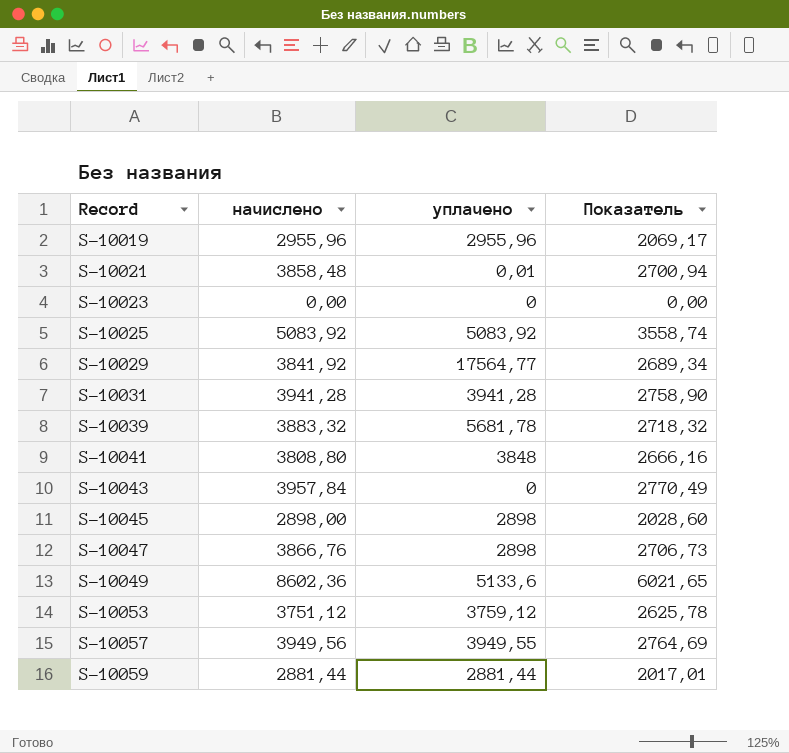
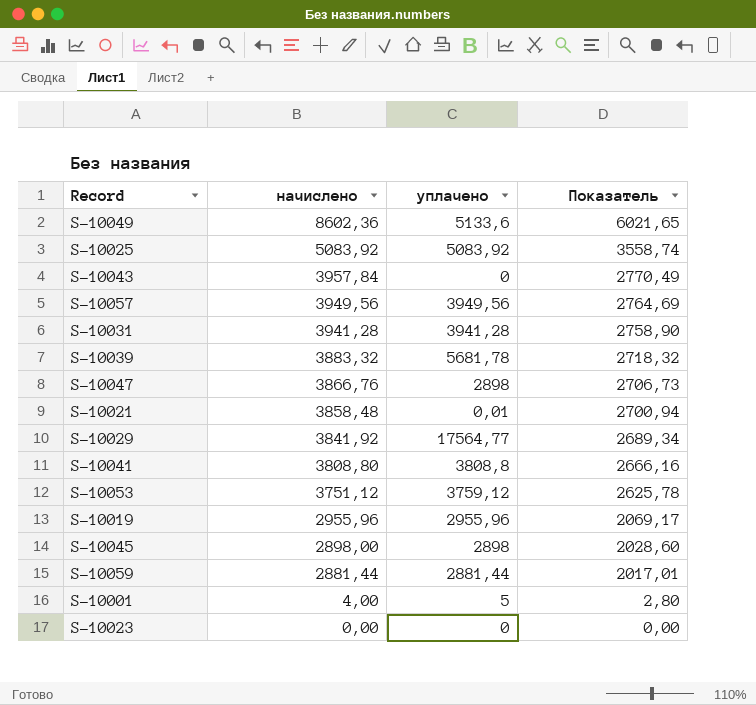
row order: Record ascending -> начислено descending
S-10057 | уплачено: 3949,55 -> 3949,56
S-10041 | уплачено: 3848 -> 3808,8
row S-10001: none -> 4,00 | 5 | 2,80

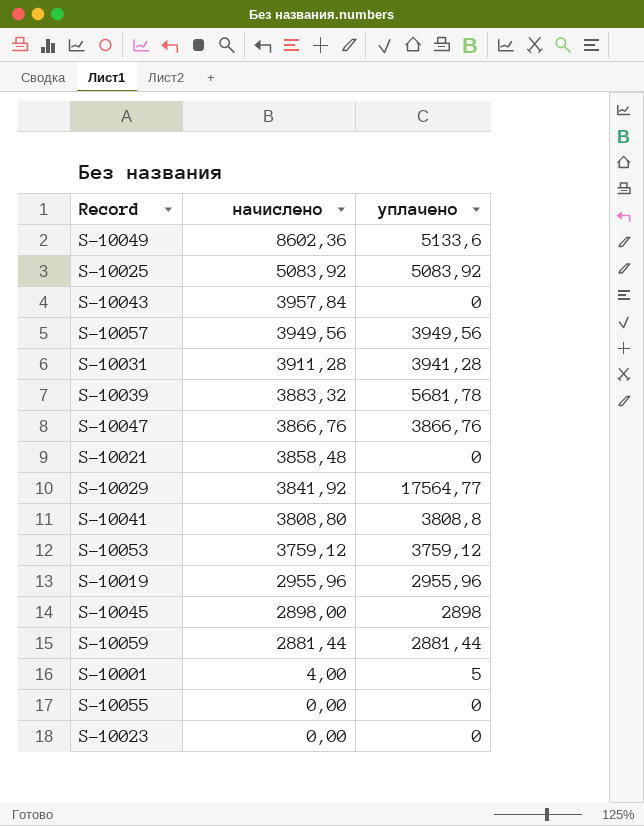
column Показатель | formula: [начислено] * 0,7 -> none
S-10031 | начислено: 3941,28 -> 3911,28
S-10047 | уплачено: 2898 -> 3866,76
S-10021 | уплачено: 0,01 -> 0
S-10053 | начислено: 3751,12 -> 3759,12
row S-10055: none -> 0,00 | 0

